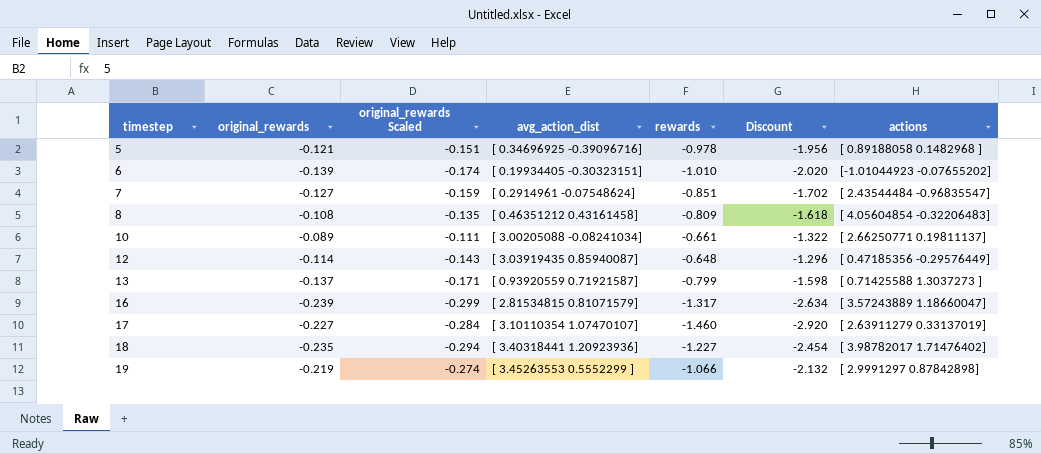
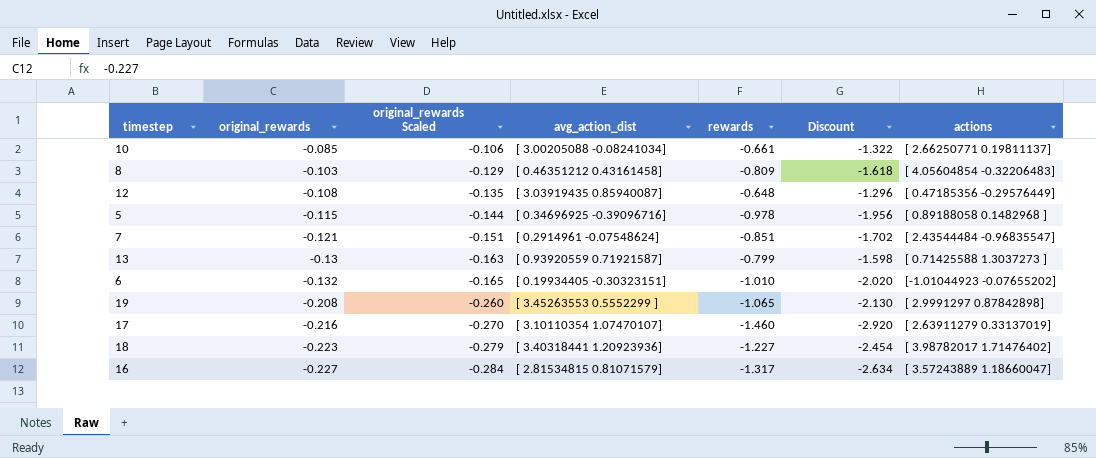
row order: timestep ascending -> original_rewards descending
10 | original_rewards: -0.089 -> -0.085
10 | original_rewards Scaled: -0.111 -> -0.106
8 | original_rewards: -0.108 -> -0.103
8 | original_rewards Scaled: -0.135 -> -0.129
12 | original_rewards: -0.114 -> -0.108
12 | original_rewards Scaled: -0.143 -> -0.135
5 | original_rewards: -0.121 -> -0.115
5 | original_rewards Scaled: -0.151 -> -0.144
7 | original_rewards: -0.127 -> -0.121
7 | original_rewards Scaled: -0.159 -> -0.151
13 | original_rewards: -0.137 -> -0.13
13 | original_rewards Scaled: -0.171 -> -0.163
6 | original_rewards: -0.139 -> -0.132
6 | original_rewards Scaled: -0.174 -> -0.165
19 | original_rewards: -0.219 -> -0.208
19 | original_rewards Scaled: -0.274 -> -0.260
19 | rewards: -1.066 -> -1.065
19 | Discount: -2.132 -> -2.130
17 | original_rewards: -0.227 -> -0.216
17 | original_rewards Scaled: -0.284 -> -0.270
18 | original_rewards: -0.235 -> -0.223
18 | original_rewards Scaled: -0.294 -> -0.279
16 | original_rewards: -0.239 -> -0.227
16 | original_rewards Scaled: -0.299 -> -0.284

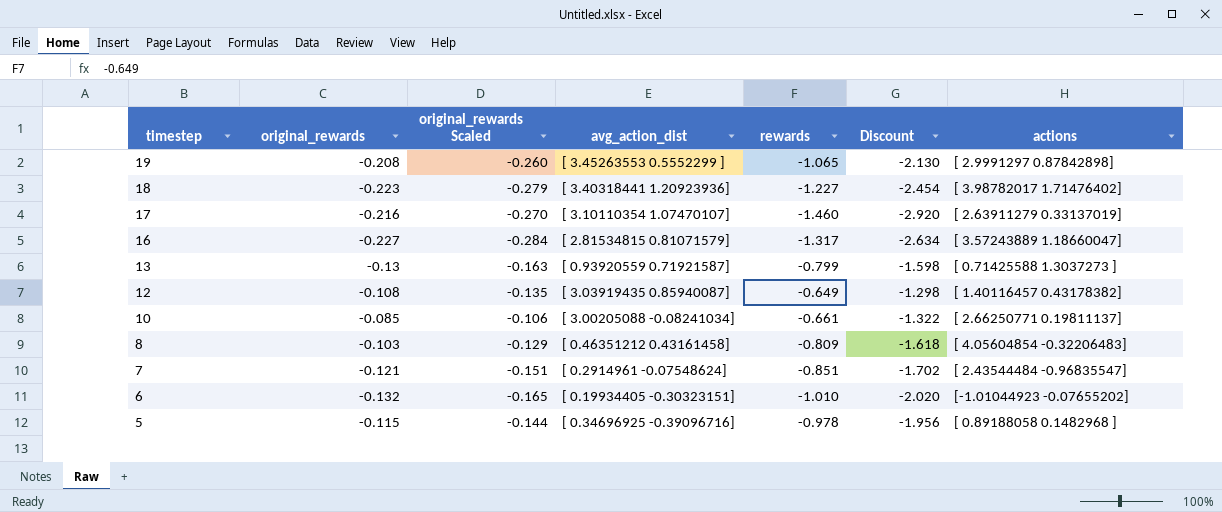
row order: original_rewards descending -> timestep descending
12 | rewards: -0.648 -> -0.649
12 | Discount: -1.296 -> -1.298
12 | actions: [ 0.47185356 -0.29576449] -> [ 1.40116457 0.43178382]

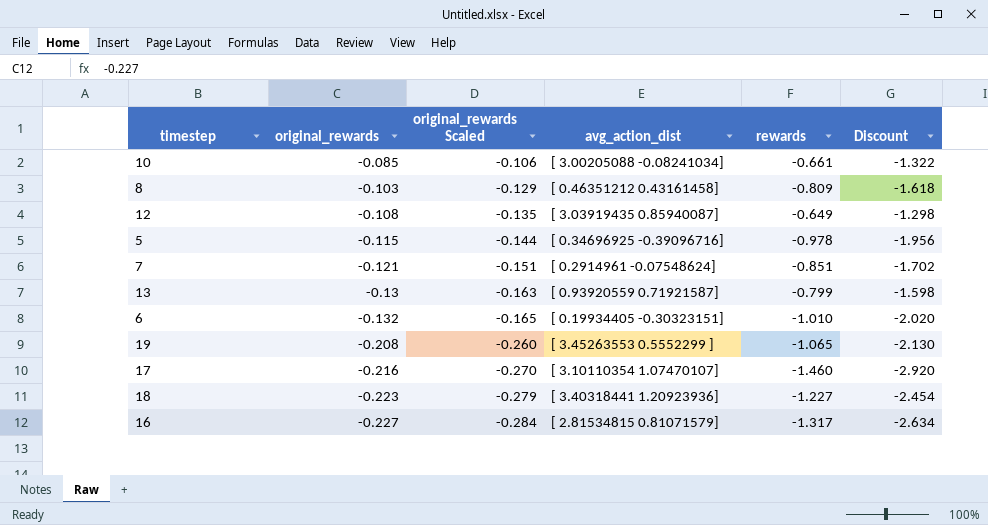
row order: timestep descending -> original_rewards descending
column actions | position: 7 -> none

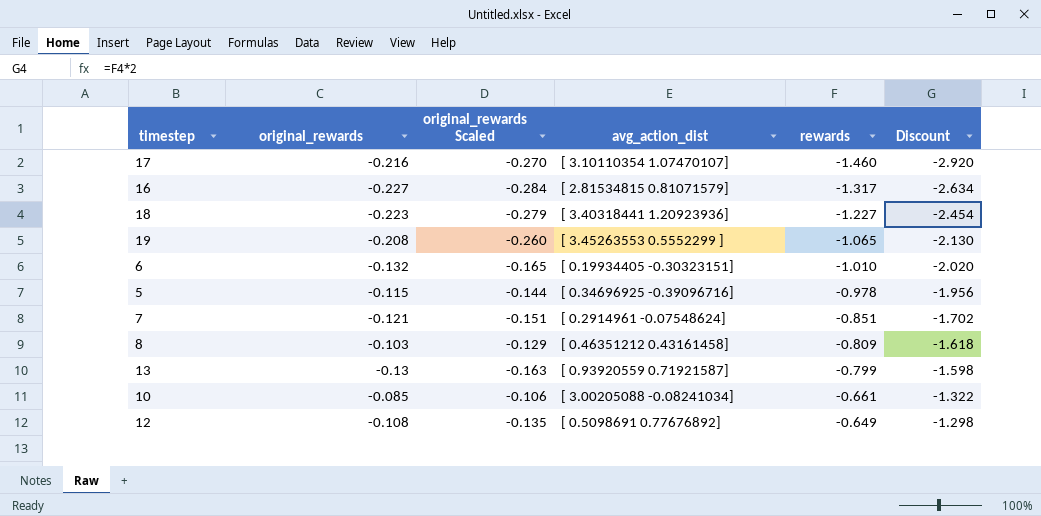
row order: original_rewards descending -> rewards ascending
12 | avg_action_dist: [ 3.03919435 0.85940087] -> [ 0.5098691 0.77676892]

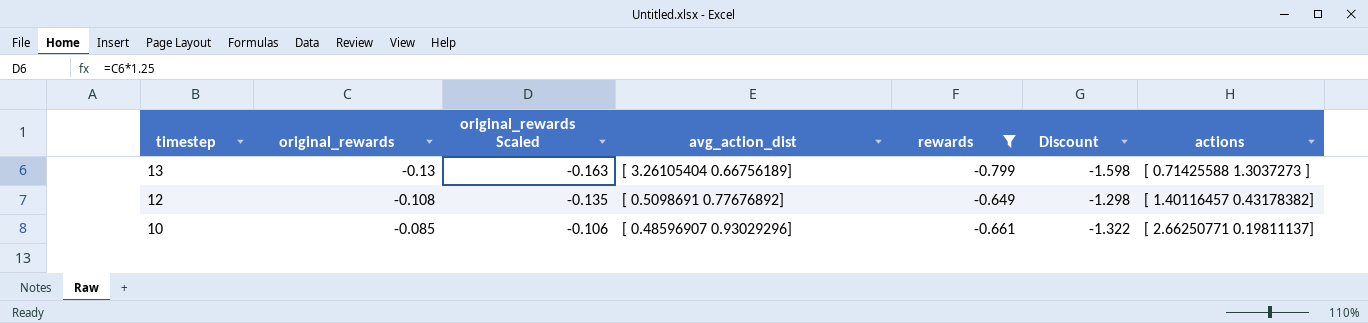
filter: none -> rewards >= -0.799
row order: rewards ascending -> timestep descending
column actions | position: none -> 7
13 | avg_action_dist: [ 0.93920559 0.71921587] -> [ 3.26105404 0.66756189]
10 | avg_action_dist: [ 3.00205088 -0.08241034] -> [ 0.48596907 0.93029296]

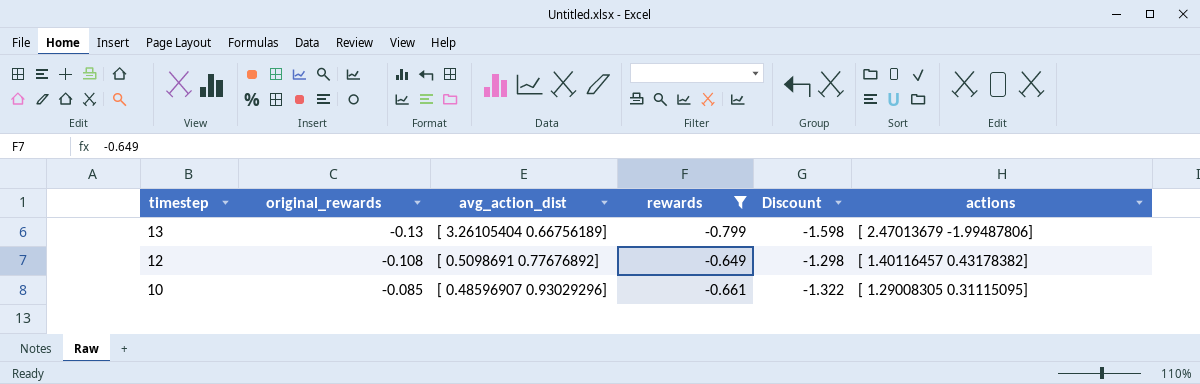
column original_rewards Scaled | formula: [original_rewards] * 1.25 -> none
13 | actions: [ 0.71425588 1.3037273 ] -> [ 2.47013679 -1.99487806]
10 | actions: [ 2.66250771 0.19811137] -> [ 1.29008305 0.31115095]

